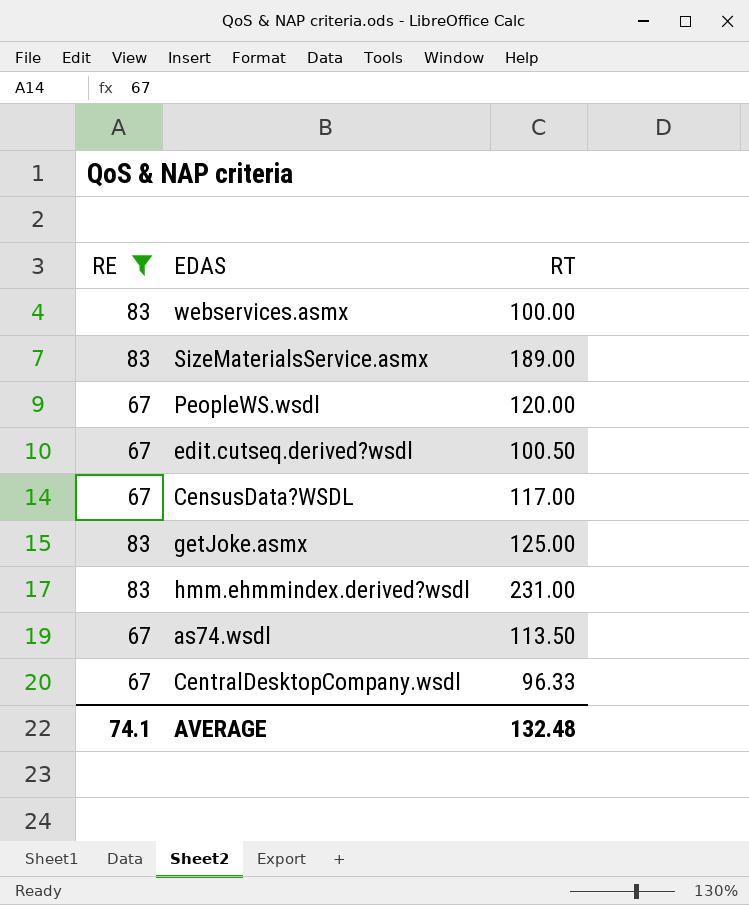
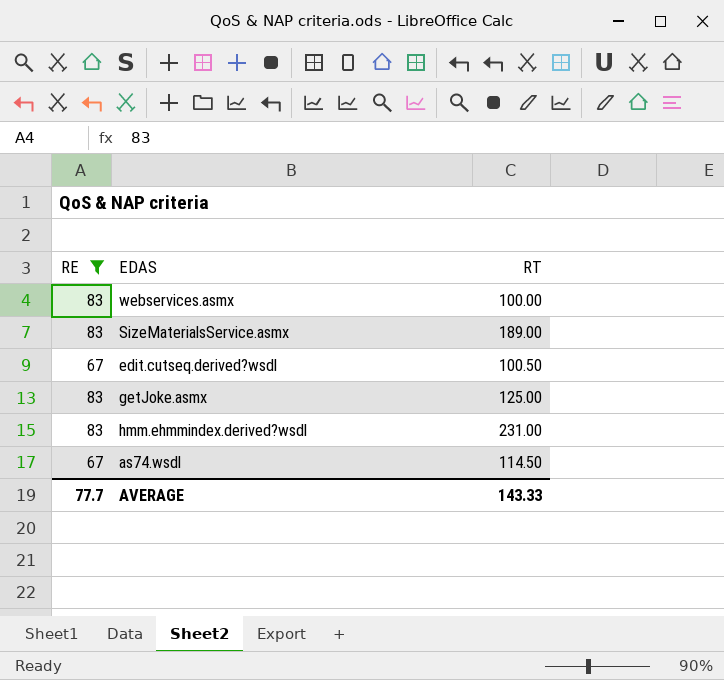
row PeopleWS.wsdl: 67 | 120.00 -> none
row CensusData?WSDL: 67 | 117.00 -> none
row CentralDesktopCompany.wsdl: 67 | 96.33 -> none
as74.wsdl | RT: 113.50 -> 114.50
AVERAGE | RE: 74.1 -> 77.7
AVERAGE | RT: 132.48 -> 143.33

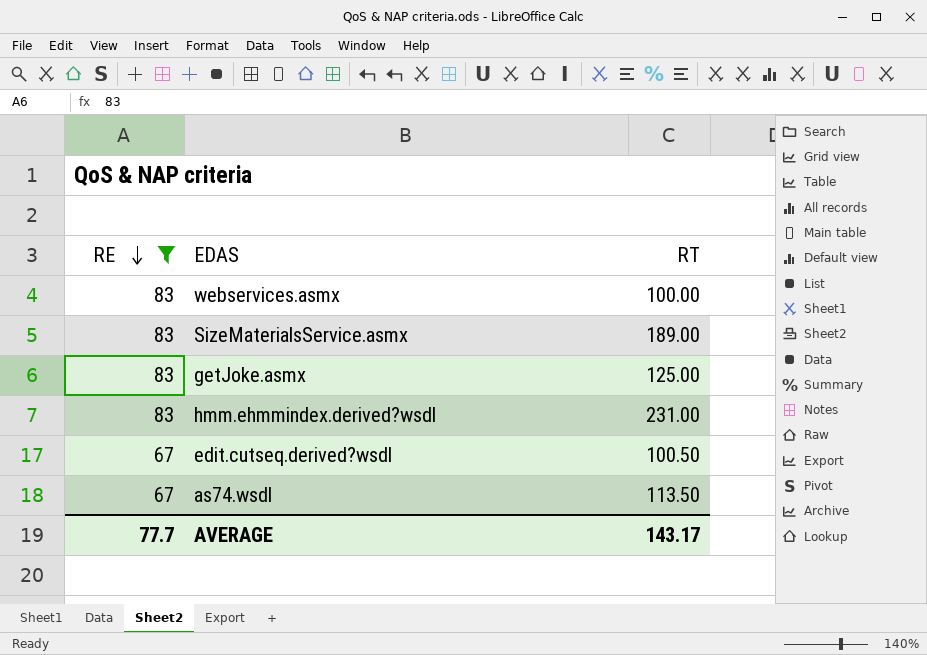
row order: none -> RE descending
as74.wsdl | RT: 114.50 -> 113.50
AVERAGE | RT: 143.33 -> 143.17

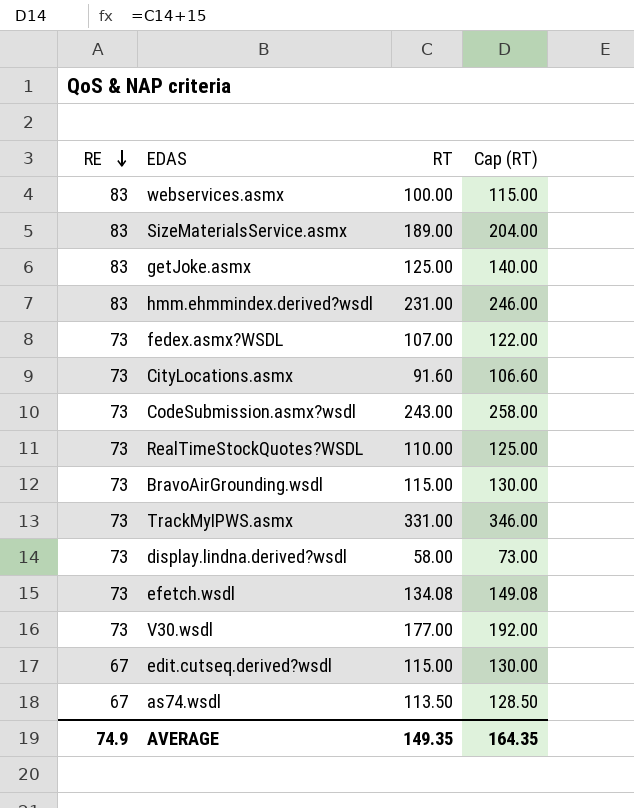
filter: RE != 73 -> none
column Cap (RT) | formula: none -> [RT] + 15
edit.cutseq.derived?wsdl | RT: 100.50 -> 115.00
AVERAGE | RE: 77.7 -> 74.9
AVERAGE | RT: 143.17 -> 149.35

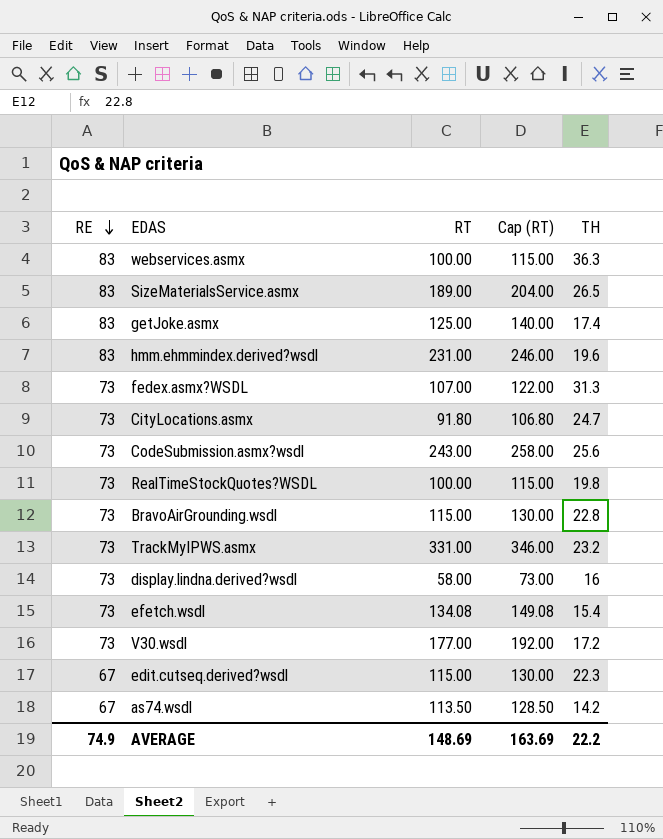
column TH | position: none -> 5
CityLocations.asmx | RT: 91.60 -> 91.80
CityLocations.asmx | Cap (RT): 106.60 -> 106.80
RealTimeStockQuotes?WSDL | RT: 110.00 -> 100.00
RealTimeStockQuotes?WSDL | Cap (RT): 125.00 -> 115.00
AVERAGE | RT: 149.35 -> 148.69
AVERAGE | Cap (RT): 164.35 -> 163.69

